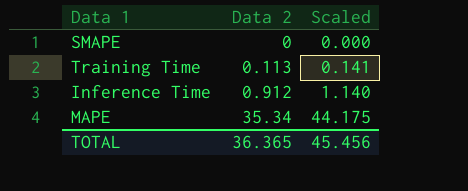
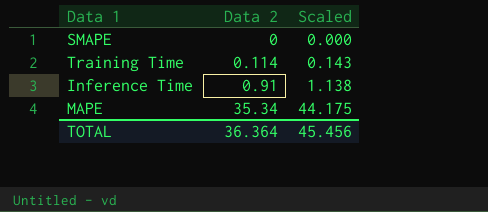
Training Time | Data 2: 0.113 -> 0.114
Training Time | Scaled: 0.141 -> 0.143
Inference Time | Data 2: 0.912 -> 0.91
Inference Time | Scaled: 1.140 -> 1.138
TOTAL | Data 2: 36.365 -> 36.364

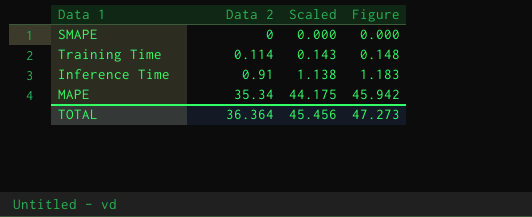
column Figure | formula: none -> [Data 2] * 1.3

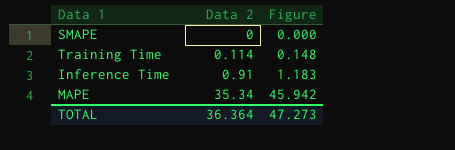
column Scaled | formula: [Data 2] * 1.25 -> none

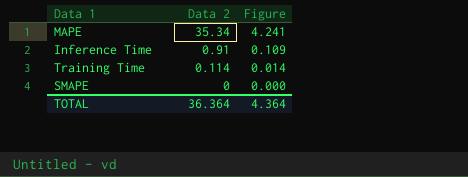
row order: Data 2 ascending -> Data 2 descending
column Figure | formula: [Data 2] * 1.3 -> [Data 2] * 0.12
TOTAL | Figure: 47.273 -> 4.364

